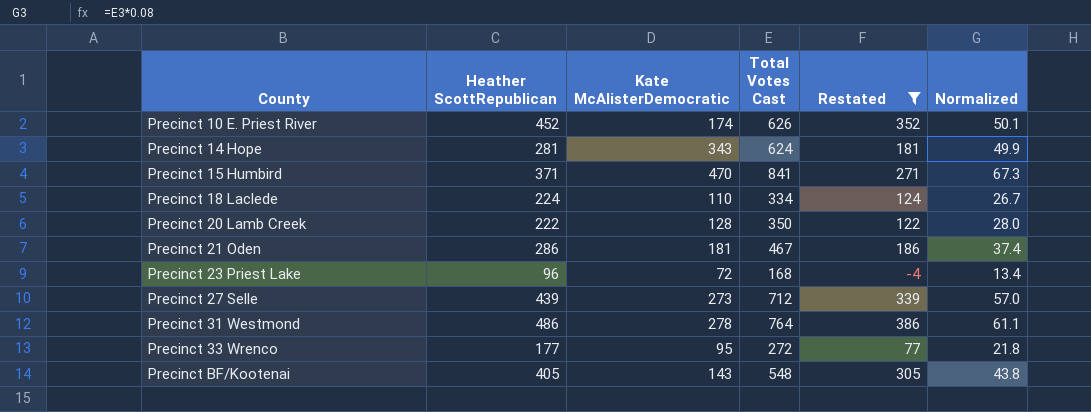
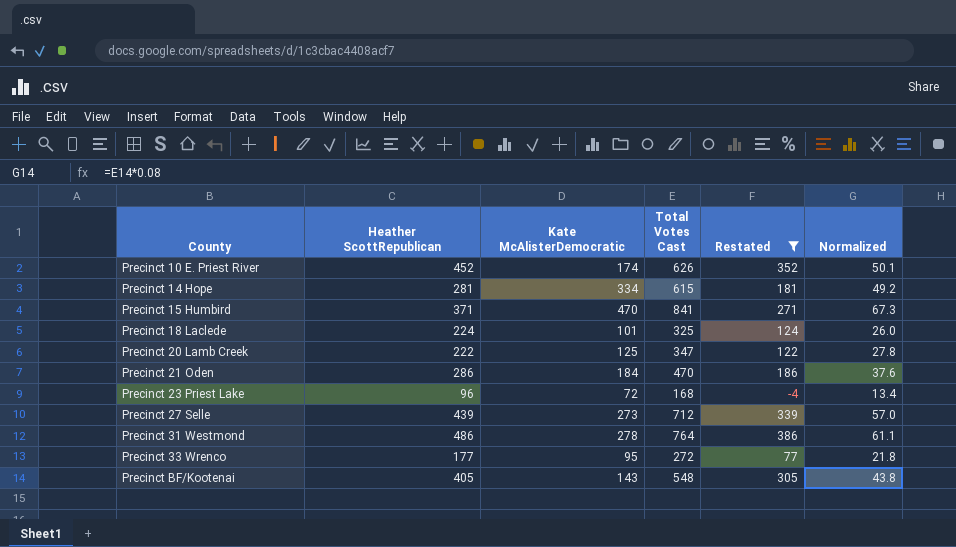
Precinct 14 Hope | Kate McAlisterDemocratic: 343 -> 334
Precinct 14 Hope | Total Votes Cast: 624 -> 615
Precinct 14 Hope | Normalized: 49.9 -> 49.2
Precinct 18 Laclede | Kate McAlisterDemocratic: 110 -> 101
Precinct 18 Laclede | Total Votes Cast: 334 -> 325
Precinct 18 Laclede | Normalized: 26.7 -> 26.0
Precinct 20 Lamb Creek | Kate McAlisterDemocratic: 128 -> 125
Precinct 20 Lamb Creek | Total Votes Cast: 350 -> 347
Precinct 20 Lamb Creek | Normalized: 28.0 -> 27.8
Precinct 21 Oden | Kate McAlisterDemocratic: 181 -> 184
Precinct 21 Oden | Total Votes Cast: 467 -> 470
Precinct 21 Oden | Normalized: 37.4 -> 37.6

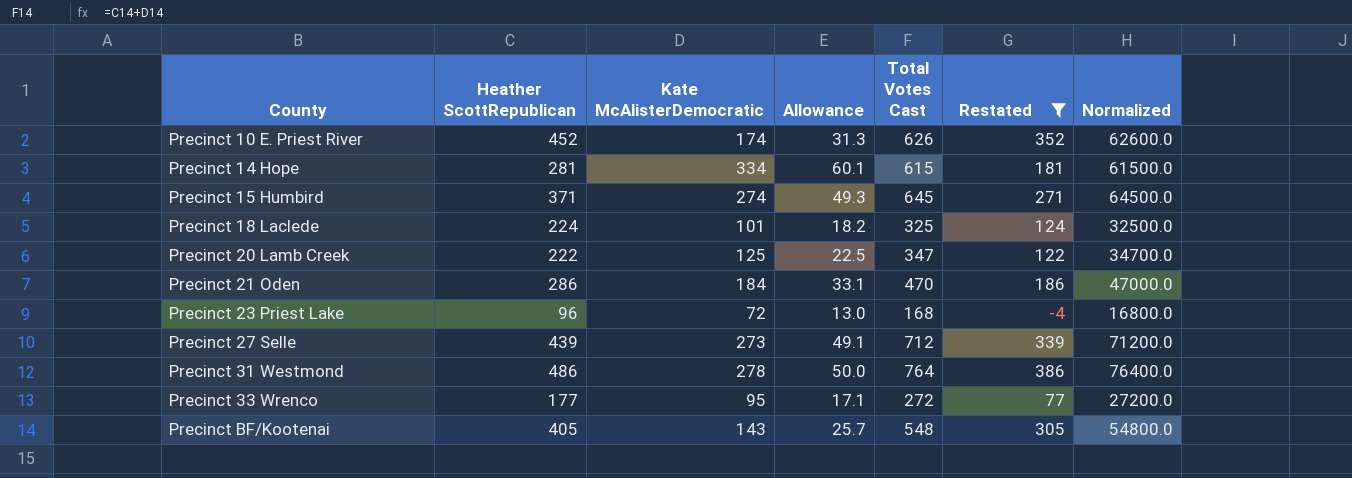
column Allowance | formula: none -> [Kate McAlisterDemocratic] * 0.18
column Normalized | formula: [Total Votes Cast] * 0.08 -> [Total Votes Cast] * 100
Precinct 15 Humbird | Kate McAlisterDemocratic: 470 -> 274
Precinct 15 Humbird | Total Votes Cast: 841 -> 645

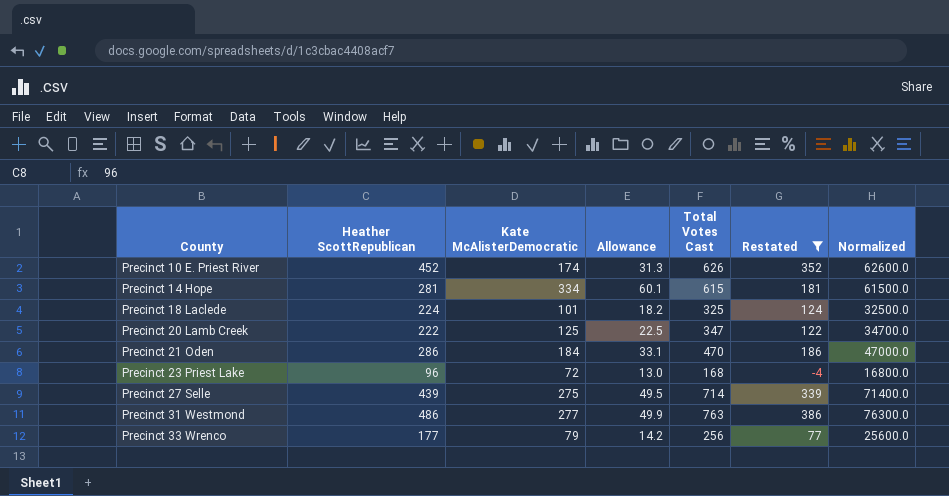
row Precinct 15 Humbird: 371 | 274 | 49.3 | 645 | 271 | 64500.0 -> none
row Precinct BF/Kootenai: 405 | 143 | 25.7 | 548 | 305 | 54800.0 -> none
Precinct 27 Selle | Kate McAlisterDemocratic: 273 -> 275
Precinct 27 Selle | Allowance: 49.1 -> 49.5
Precinct 27 Selle | Total Votes Cast: 712 -> 714
Precinct 27 Selle | Normalized: 71200.0 -> 71400.0
Precinct 31 Westmond | Kate McAlisterDemocratic: 278 -> 277
Precinct 31 Westmond | Allowance: 50.0 -> 49.9
Precinct 31 Westmond | Total Votes Cast: 764 -> 763
Precinct 31 Westmond | Normalized: 76400.0 -> 76300.0
Precinct 33 Wrenco | Kate McAlisterDemocratic: 95 -> 79
Precinct 33 Wrenco | Allowance: 17.1 -> 14.2
Precinct 33 Wrenco | Total Votes Cast: 272 -> 256
Precinct 33 Wrenco | Normalized: 27200.0 -> 25600.0

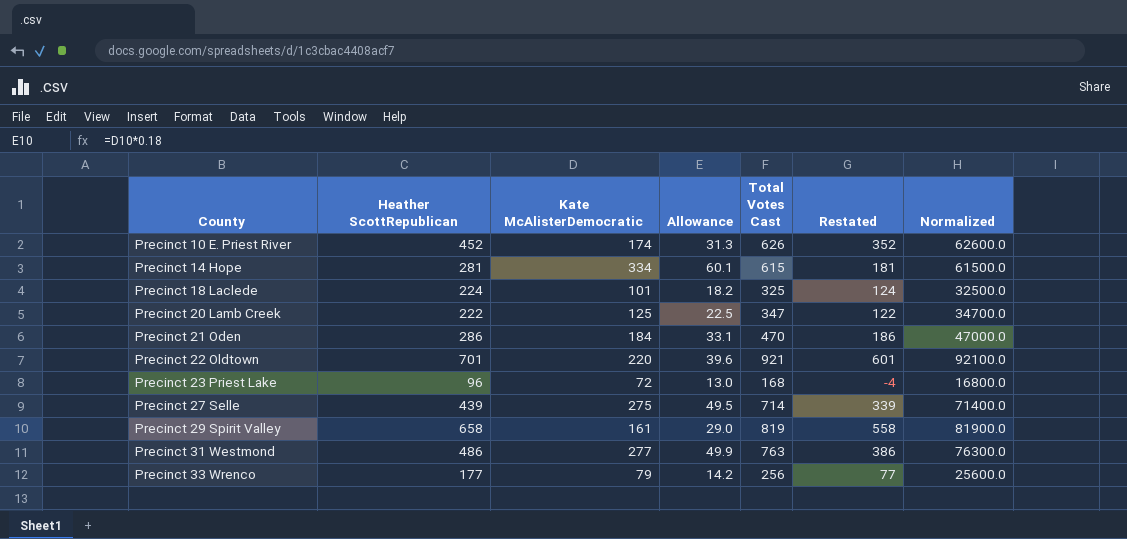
filter: Restated <= 386 -> none

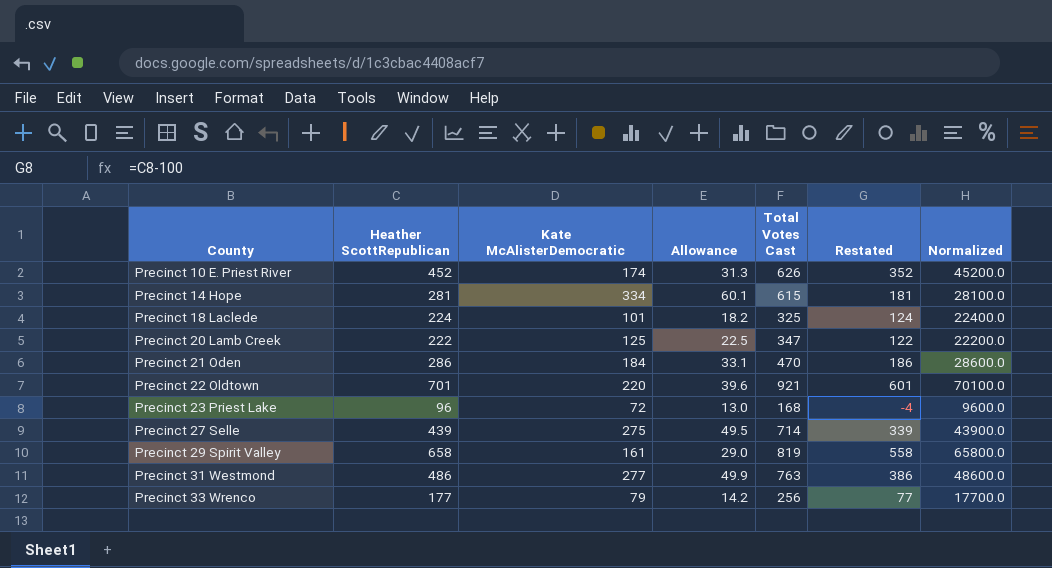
column Normalized | formula: [Total Votes Cast] * 100 -> [Heather ScottRepublican] * 100

